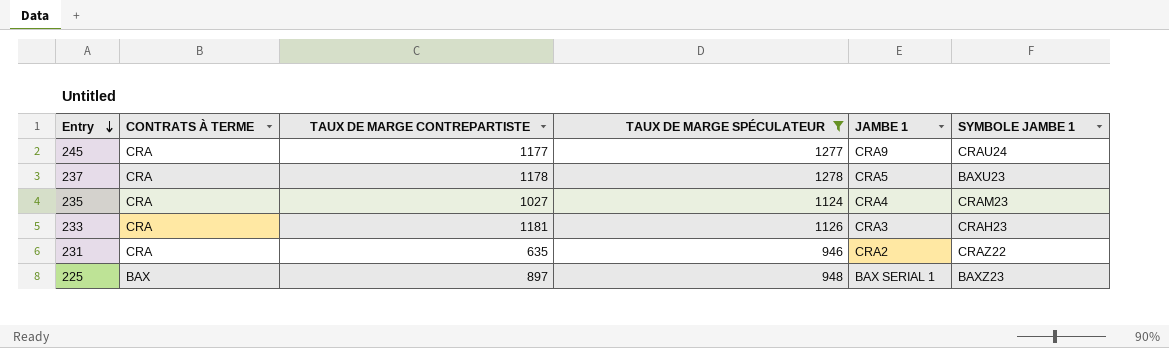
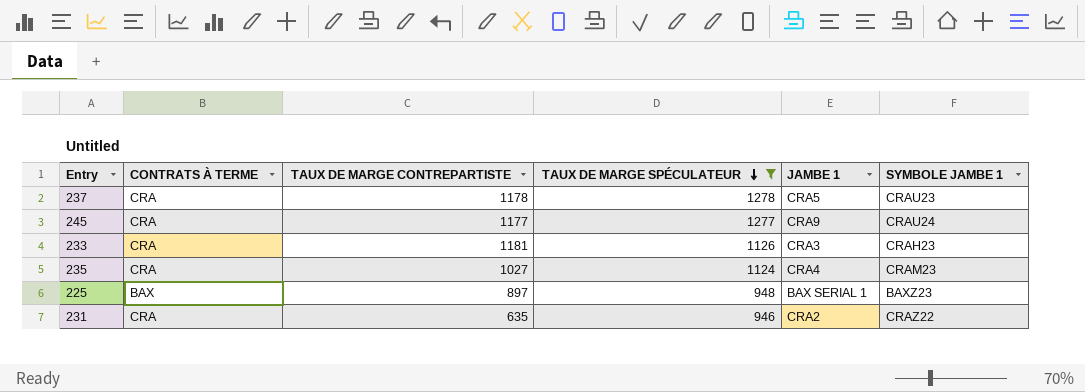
row order: Entry descending -> TAUX DE MARGE SPÉCULATEUR descending
237 | SYMBOLE JAMBE 1: BAXU23 -> CRAU23

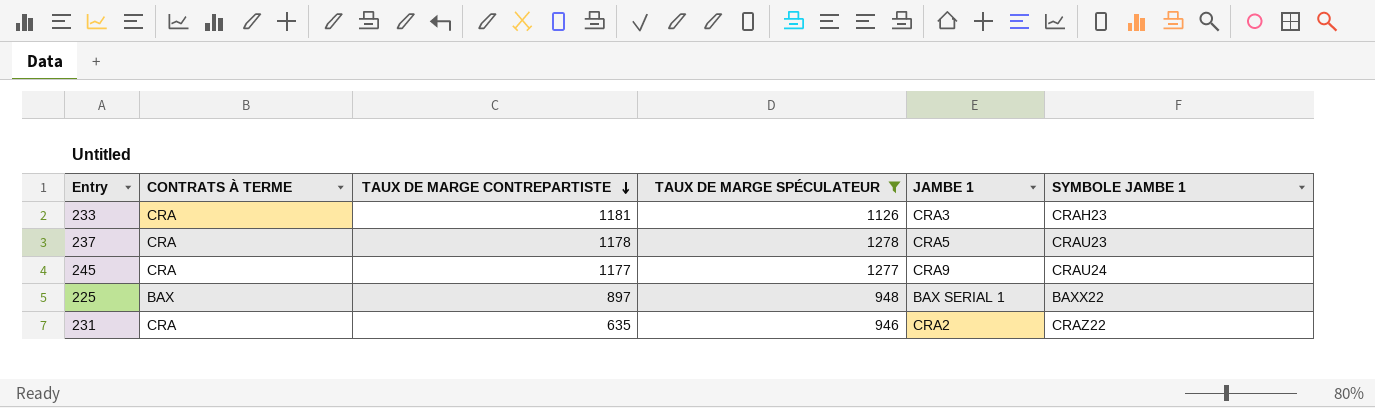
row order: TAUX DE MARGE SPÉCULATEUR descending -> TAUX DE MARGE CONTREPARTISTE descending
row 235: CRA | 1027 | 1124 | CRA4 | CRAM23 -> none
225 | SYMBOLE JAMBE 1: BAXZ23 -> BAXX22

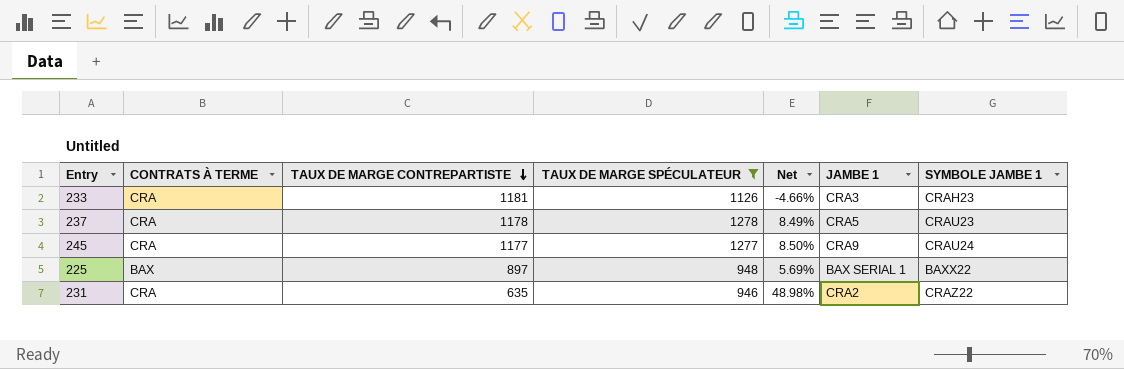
column Net | formula: none -> ([TAUX DE MARGE SPÉCULATEUR] - [TAUX DE MARGE CONTREPARTISTE]) / [TAUX DE MARGE CONTREPARTISTE]

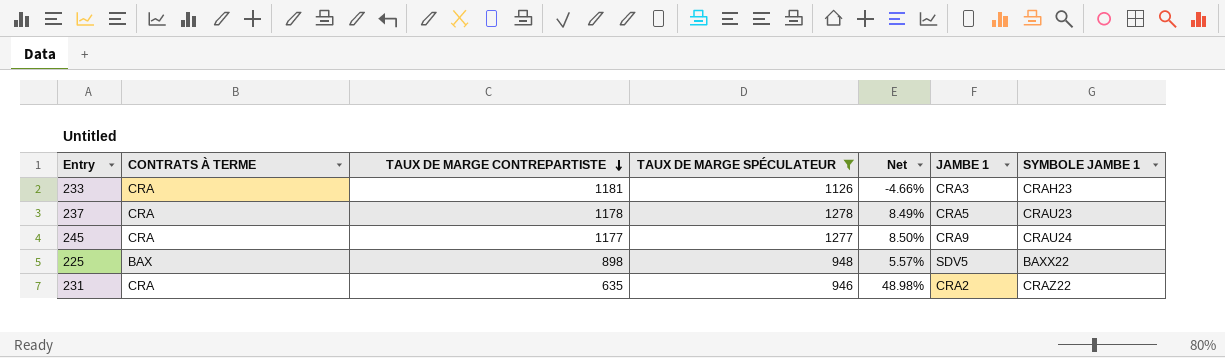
225 | TAUX DE MARGE CONTREPARTISTE: 897 -> 898
225 | Net: 5.69% -> 5.57%
225 | JAMBE 1: BAX SERIAL 1 -> SDV5

